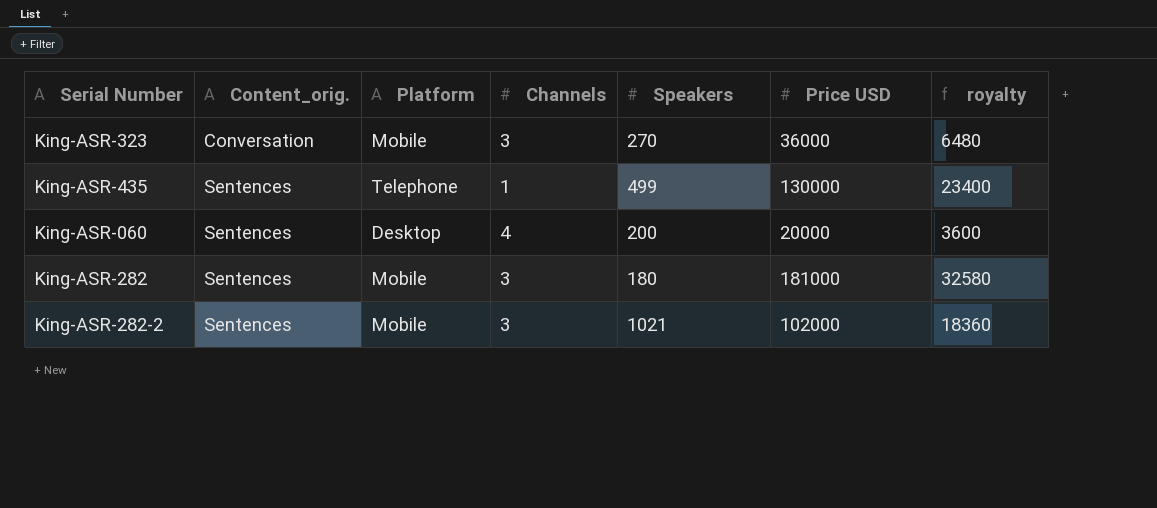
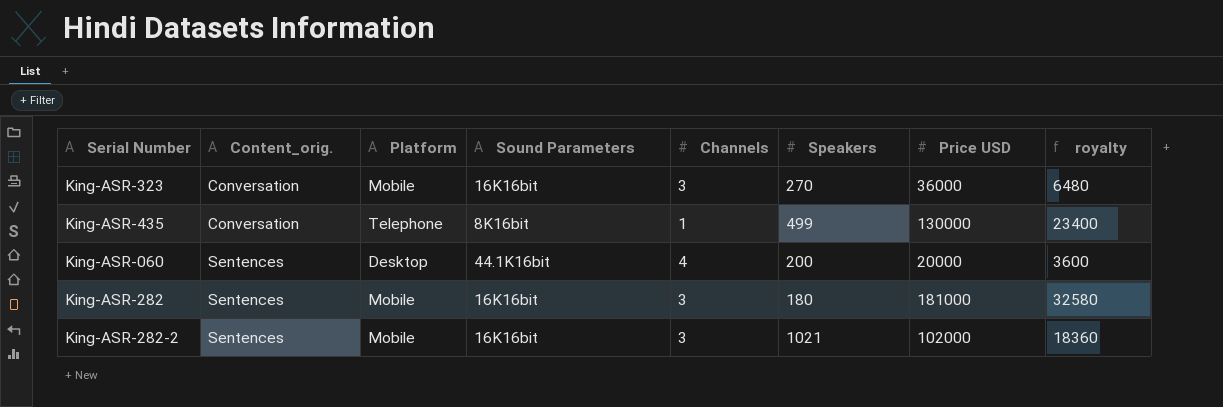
column Sound Parameters | position: none -> 4
King-ASR-435 | Content_orig.: Sentences -> Conversation

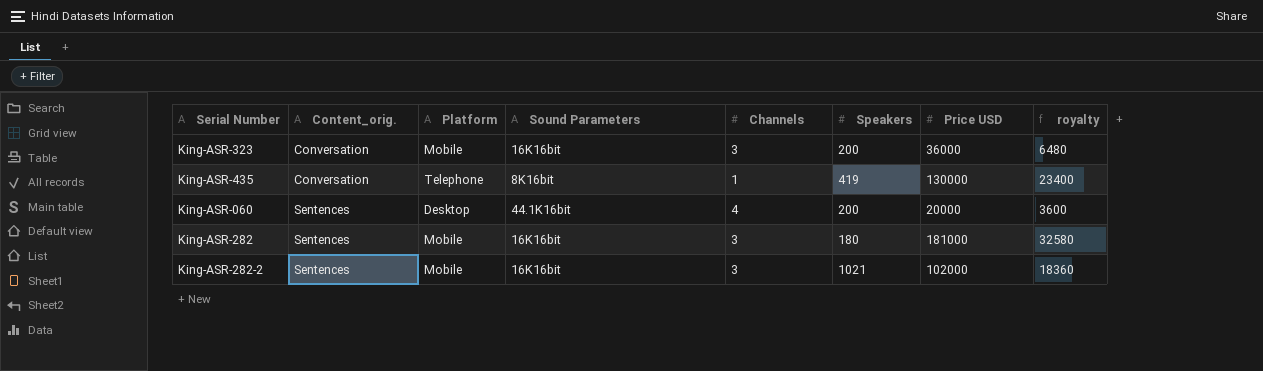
King-ASR-323 | Speakers: 270 -> 200
King-ASR-435 | Speakers: 499 -> 419

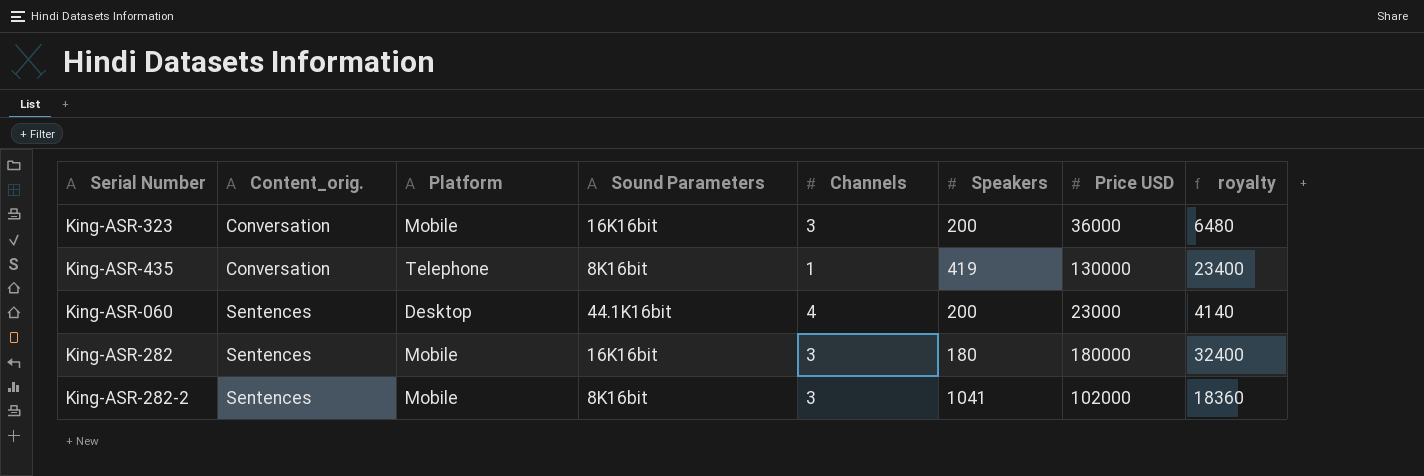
King-ASR-060 | Price USD: 20000 -> 23000
King-ASR-060 | royalty: 3600 -> 4140
King-ASR-282 | Price USD: 181000 -> 180000
King-ASR-282 | royalty: 32580 -> 32400
King-ASR-282-2 | Sound Parameters: 16K16bit -> 8K16bit
King-ASR-282-2 | Speakers: 1021 -> 1041

